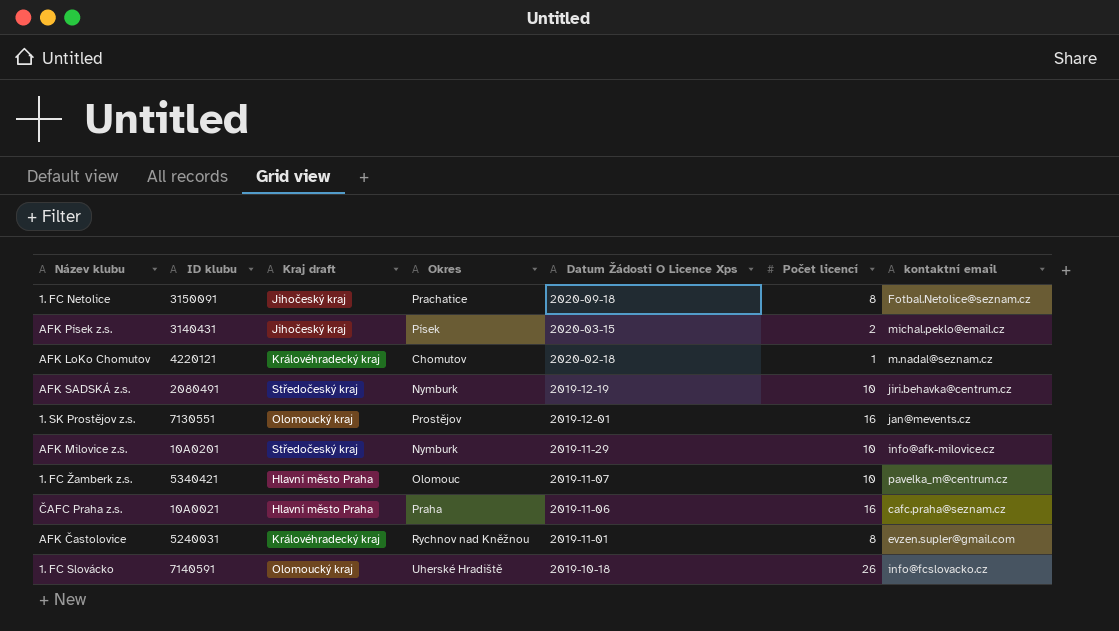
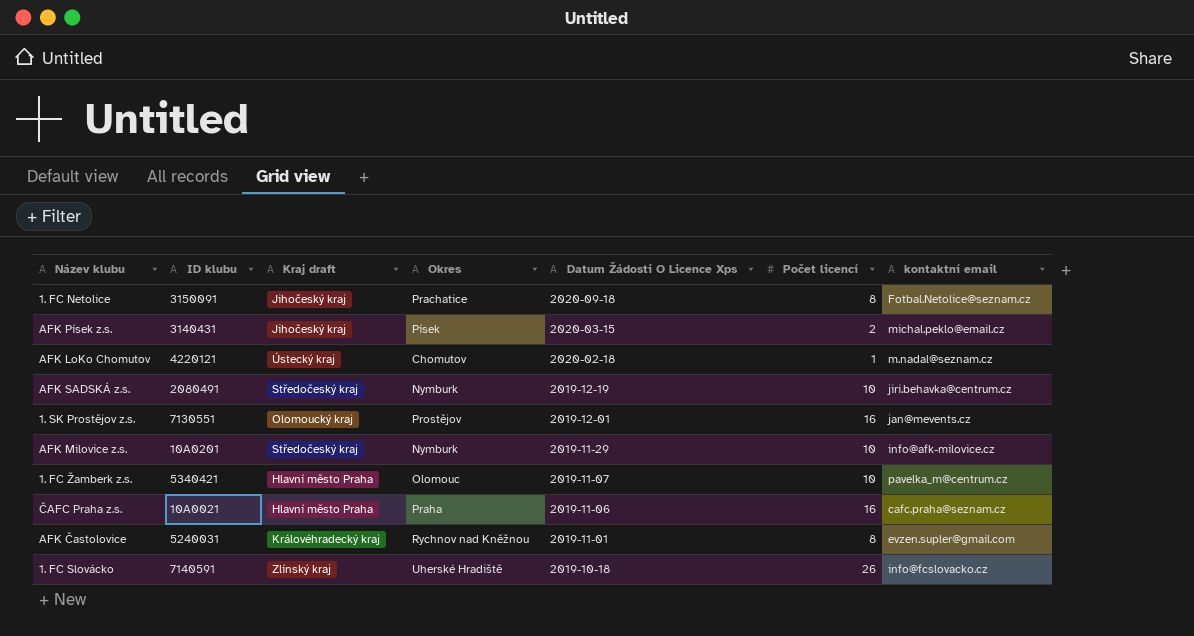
AFK LoKo Chomutov | Kraj draft: Královéhradecký kraj -> Ústecký kraj
1. FC Slovácko | Kraj draft: Olomoucký kraj -> Zlínský kraj

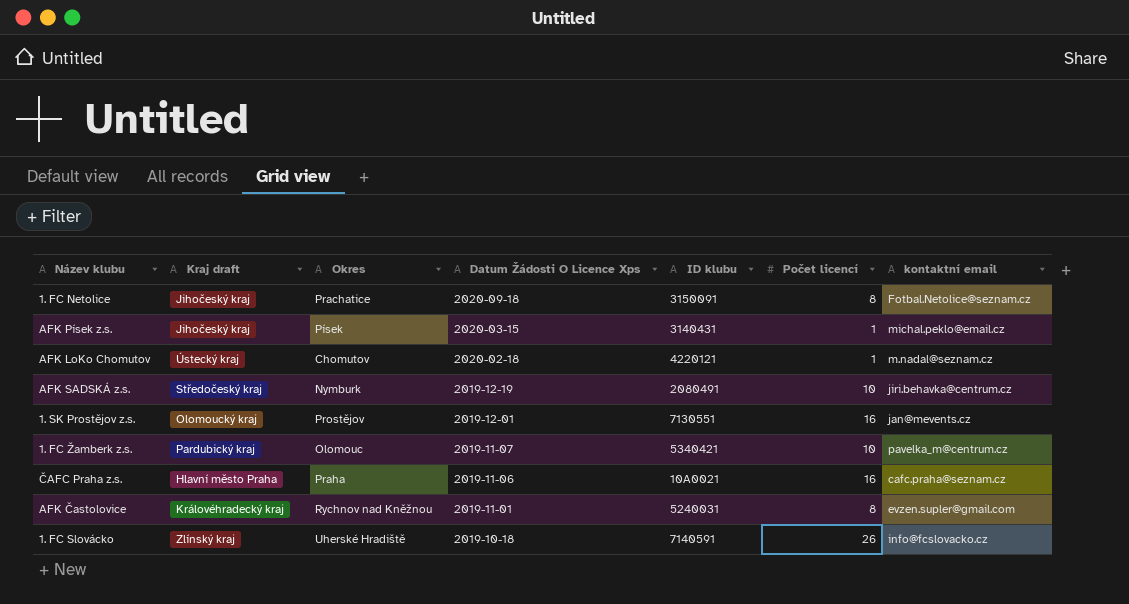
column ID klubu | position: 2 -> 5
row AFK Milovice z.s.: 10A0201 | Středočeský kraj | Nymburk | 2019-11-29 | 10 | info@afk-milovice.cz -> none
AFK Písek z.s. | Počet licencí: 2 -> 1
1. FC Žamberk z.s. | Kraj draft: Hlavní město Praha -> Pardubický kraj

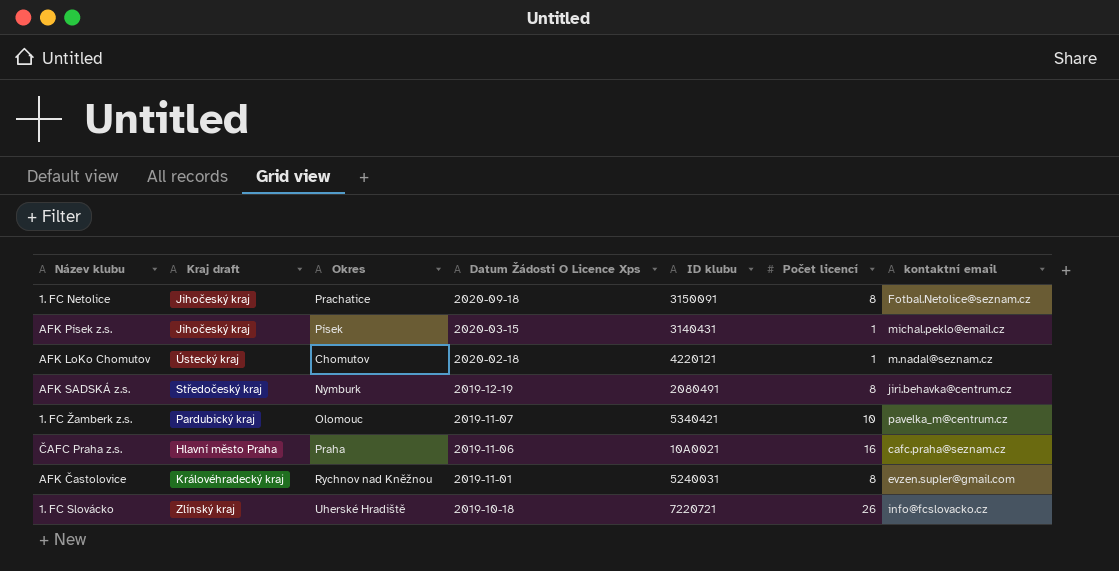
row 1. SK Prostějov z.s.: Olomoucký kraj | Prostějov | 2019-12-01 | 7130551 | 16 | jan@mevents.cz -> none
AFK SADSKÁ z.s. | Počet licencí: 10 -> 8
1. FC Slovácko | ID klubu: 7140591 -> 7220721

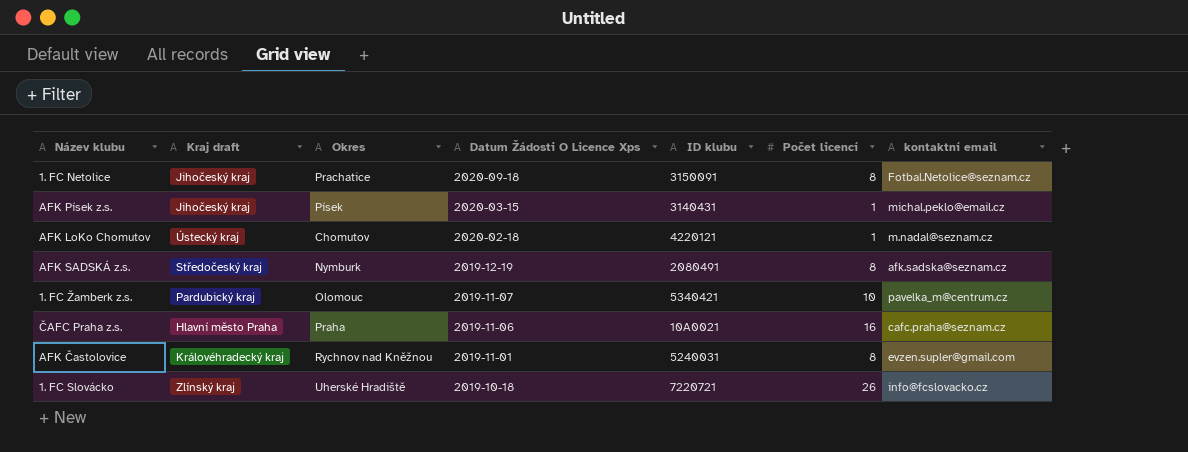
AFK SADSKÁ z.s. | kontaktní email: jiri.behavka@centrum.cz -> afk.sadska@seznam.cz

